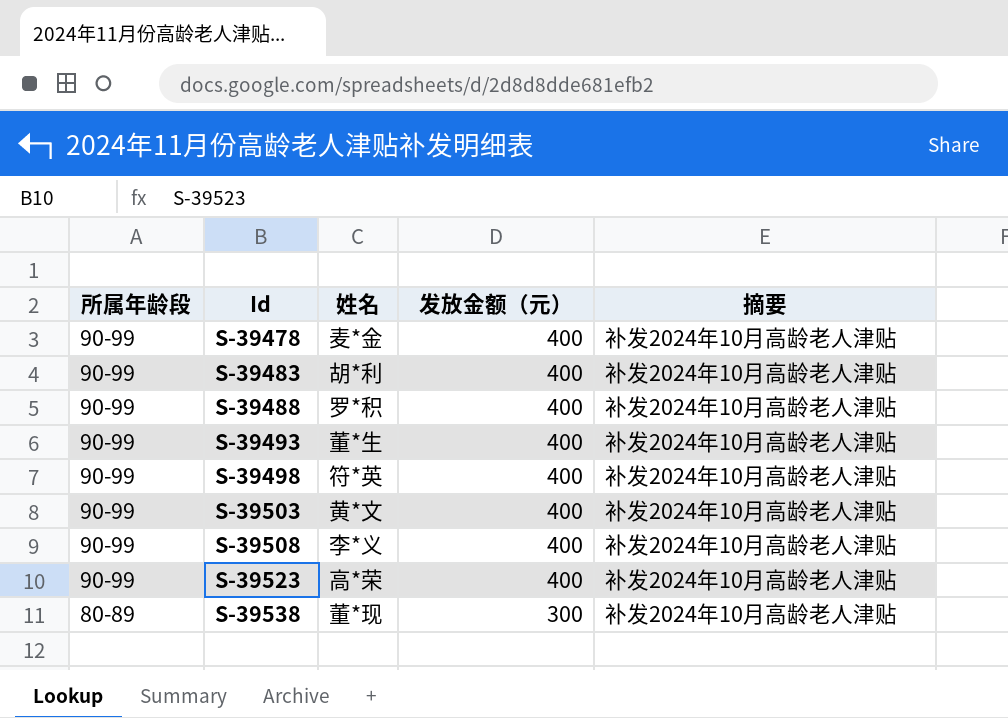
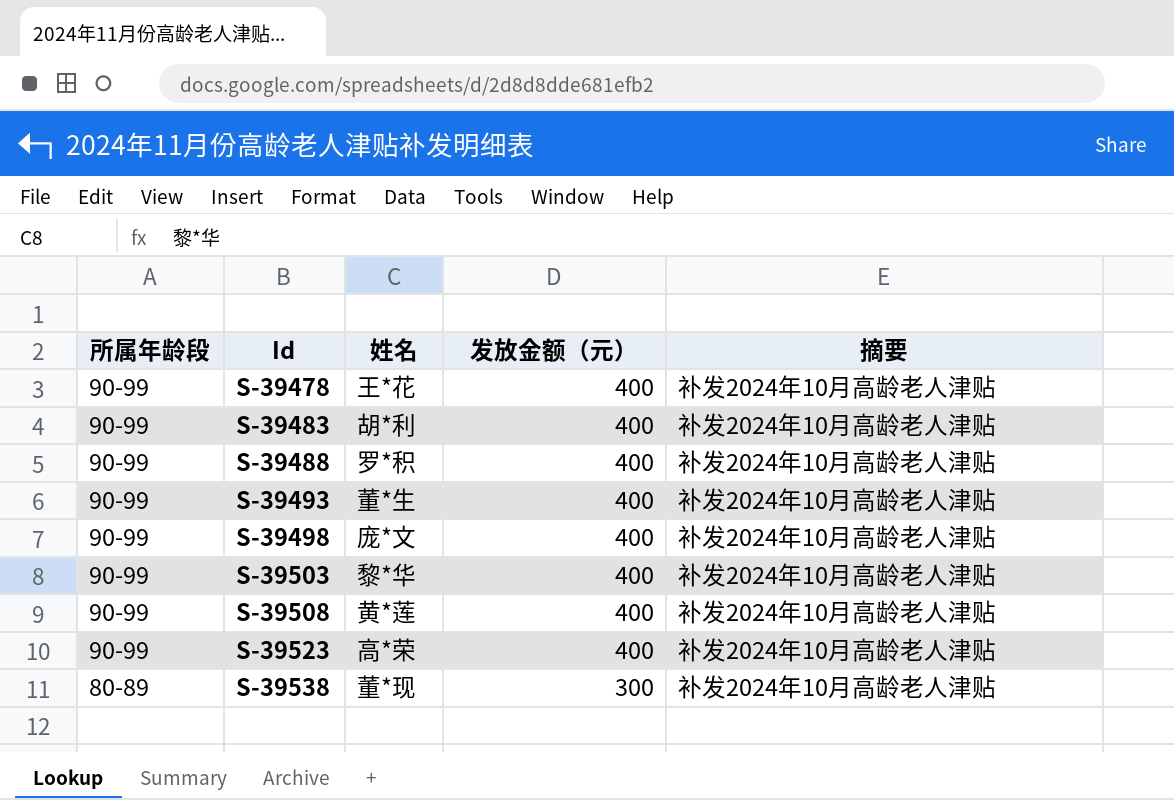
S-39478 | 姓名: 麦*金 -> 王*花
S-39498 | 姓名: 符*英 -> 庞*文
S-39503 | 姓名: 黄*文 -> 黎*华
S-39508 | 姓名: 李*义 -> 黄*莲

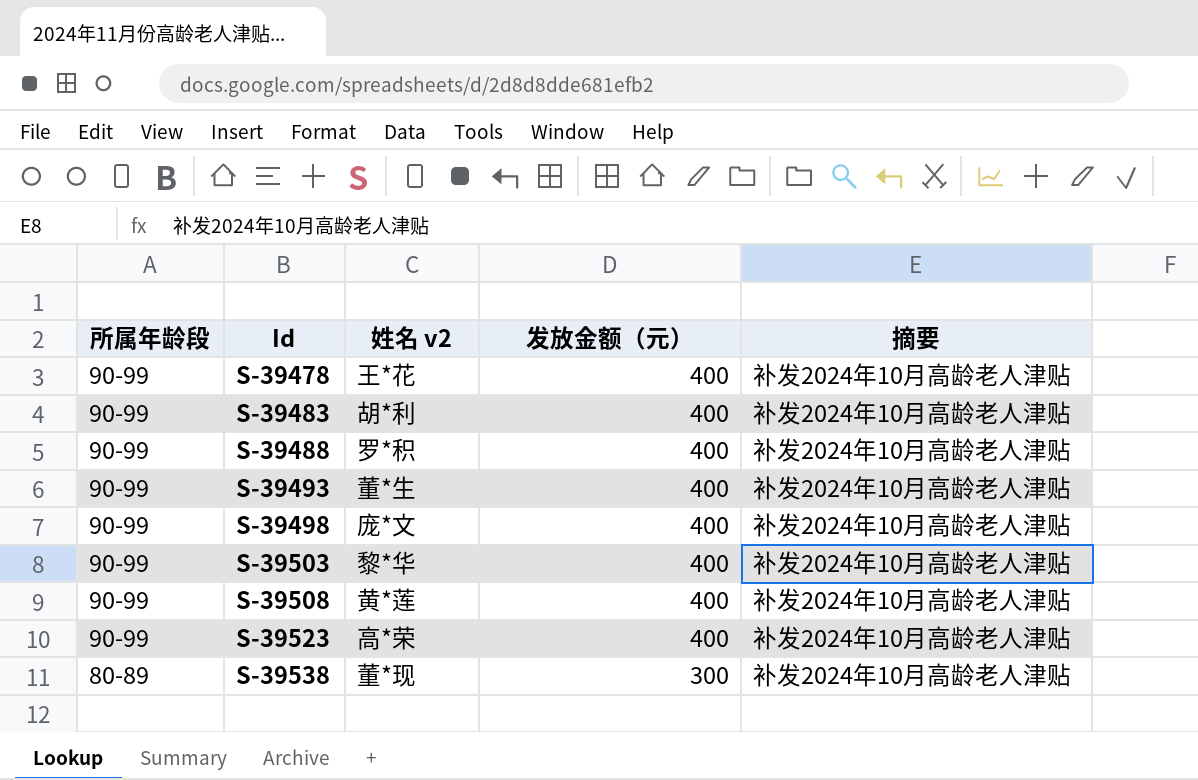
column name: 姓名 -> 姓名 v2

